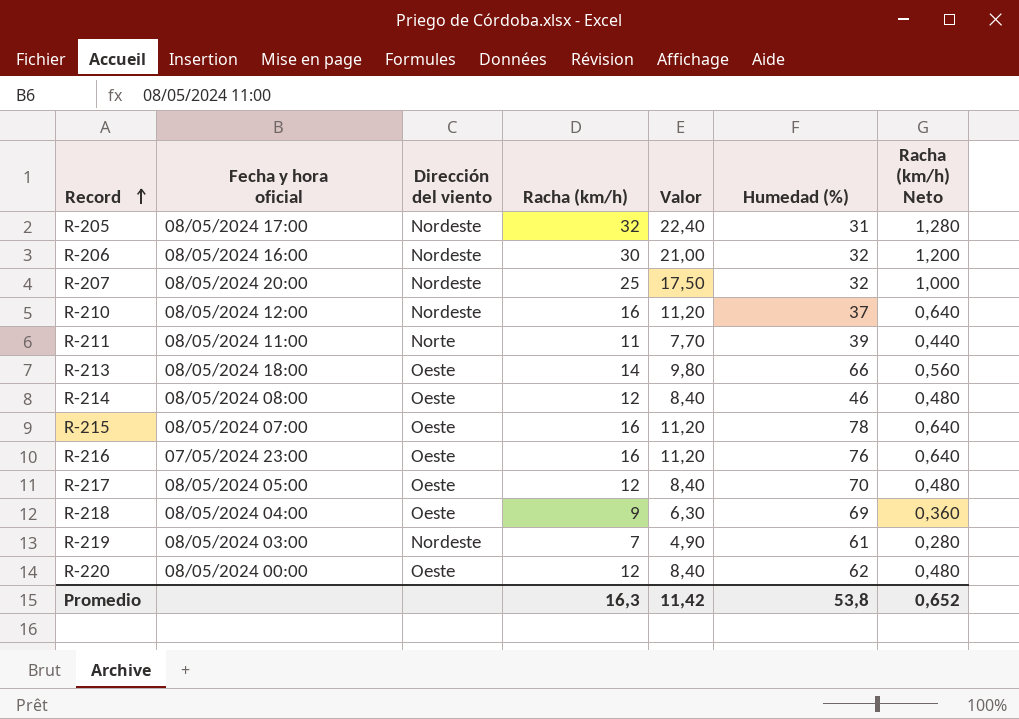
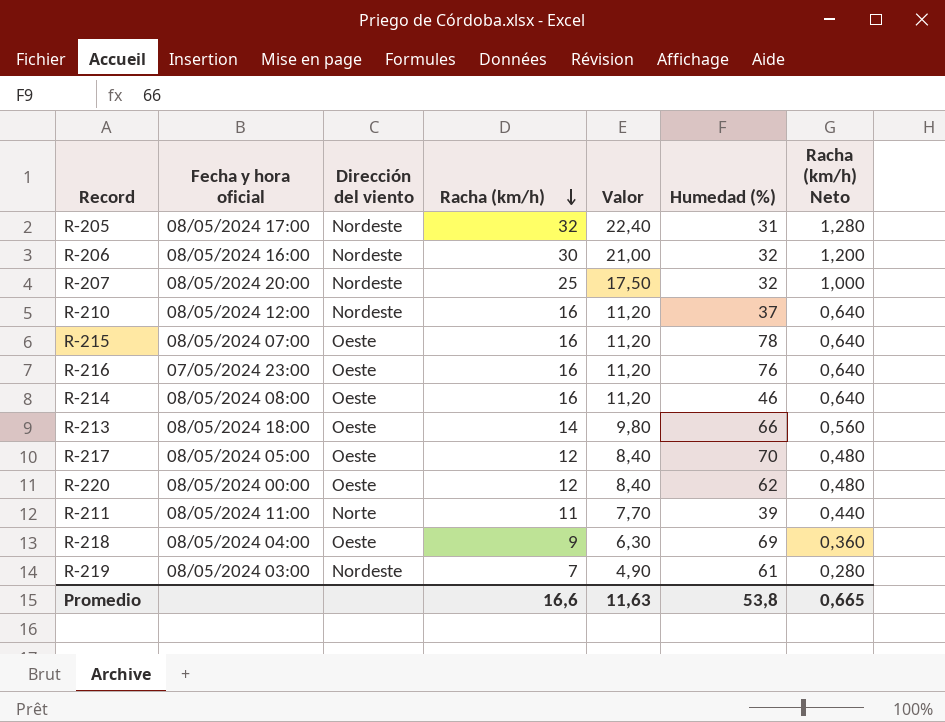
row order: Record ascending -> Racha (km/h) descending
R-214 | Racha (km/h): 12 -> 16
R-214 | Valor: 8,40 -> 11,20
R-214 | Racha (km/h) Neto: 0,480 -> 0,640
Promedio | Racha (km/h): 16,3 -> 16,6
Promedio | Valor: 11,42 -> 11,63
Promedio | Racha (km/h) Neto: 0,652 -> 0,665

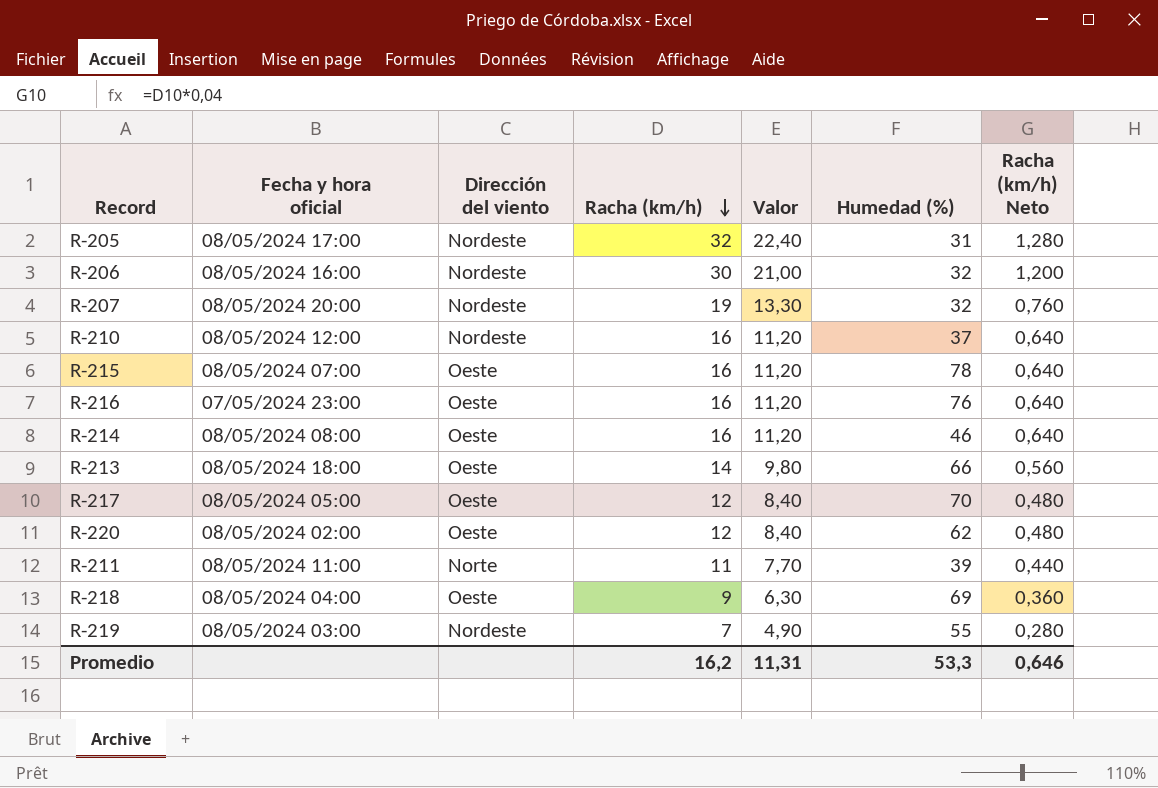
R-207 | Racha (km/h): 25 -> 19
R-207 | Valor: 17,50 -> 13,30
R-207 | Racha (km/h) Neto: 1,000 -> 0,760
R-220 | Fecha y hora oficial: 08/05/2024 00:00 -> 08/05/2024 02:00
R-219 | Humedad (%): 61 -> 55
Promedio | Racha (km/h): 16,6 -> 16,2
Promedio | Valor: 11,63 -> 11,31
Promedio | Humedad (%): 53,8 -> 53,3
Promedio | Racha (km/h) Neto: 0,665 -> 0,646

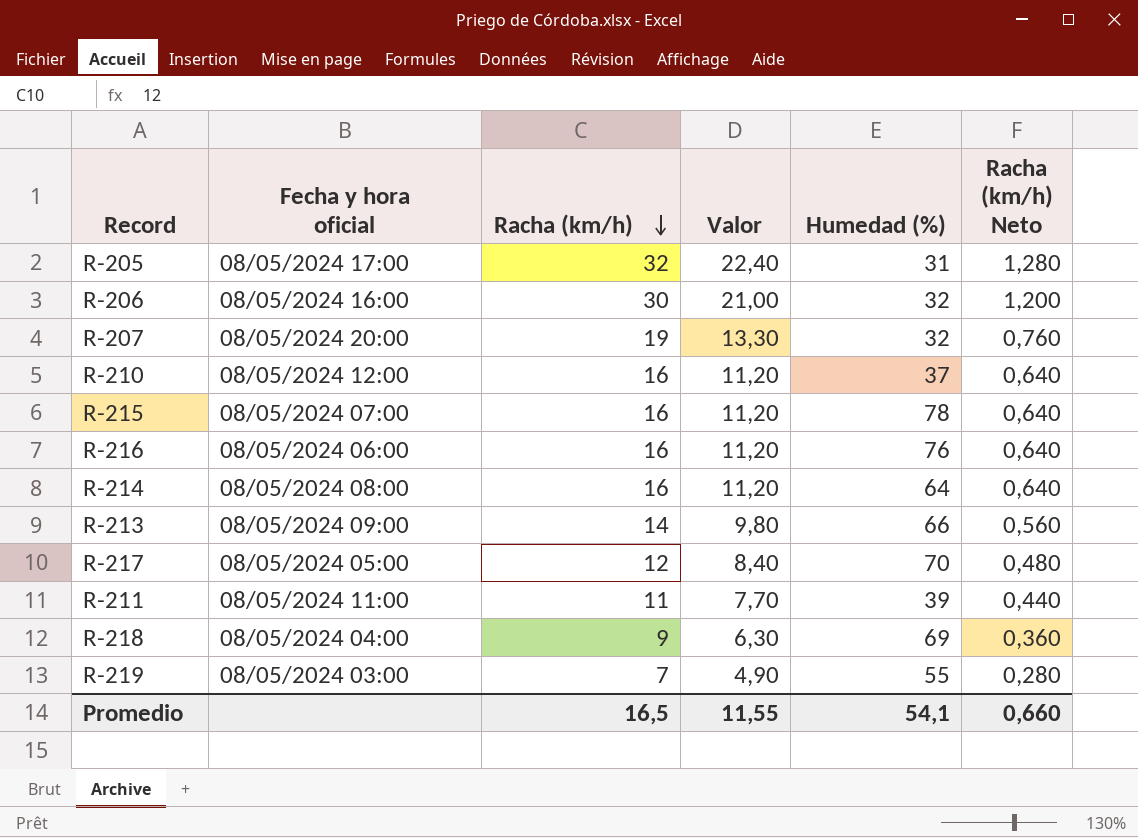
column Dirección del viento | position: 3 -> none
row R-220: 08/05/2024 02:00 | Oeste | 12 | 8,40 | 62 | 0,480 -> none
R-216 | Fecha y hora oficial: 07/05/2024 23:00 -> 08/05/2024 06:00
R-214 | Humedad (%): 46 -> 64
R-213 | Fecha y hora oficial: 08/05/2024 18:00 -> 08/05/2024 09:00
Promedio | Racha (km/h): 16,2 -> 16,5
Promedio | Valor: 11,31 -> 11,55
Promedio | Humedad (%): 53,3 -> 54,1
Promedio | Racha (km/h) Neto: 0,646 -> 0,660

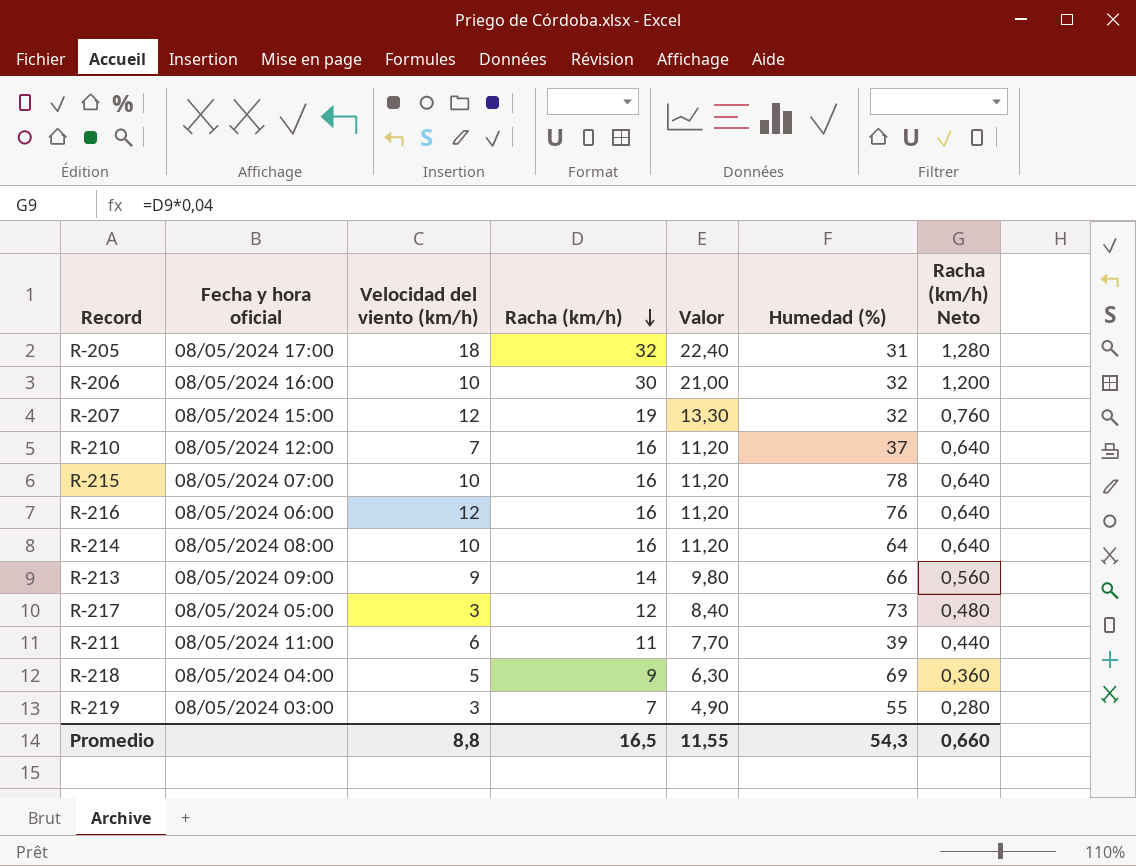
column Velocidad del viento (km/h) | position: none -> 3
R-207 | Fecha y hora oficial: 08/05/2024 20:00 -> 08/05/2024 15:00
R-217 | Humedad (%): 70 -> 73
Promedio | Humedad (%): 54,1 -> 54,3

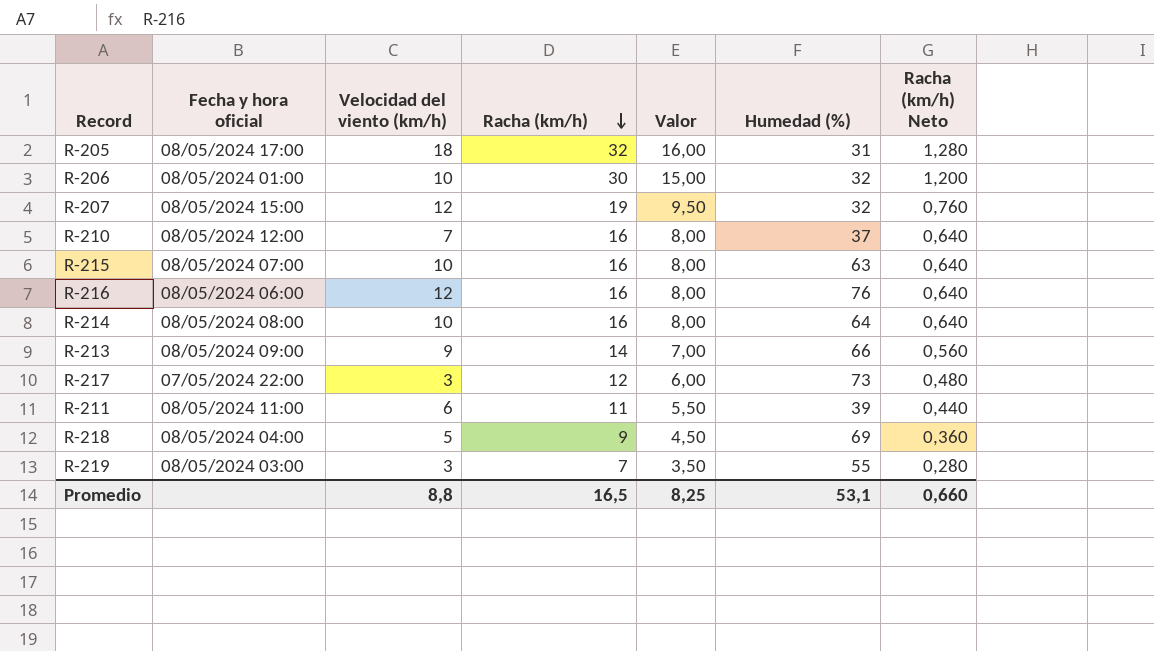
column Valor | formula: [Racha (km/h)] * 0,7 -> [Racha (km/h)] * 0,5
R-206 | Fecha y hora oficial: 08/05/2024 16:00 -> 08/05/2024 01:00
R-215 | Humedad (%): 78 -> 63
R-217 | Fecha y hora oficial: 08/05/2024 05:00 -> 07/05/2024 22:00
Promedio | Valor: 11,55 -> 8,25
Promedio | Humedad (%): 54,3 -> 53,1

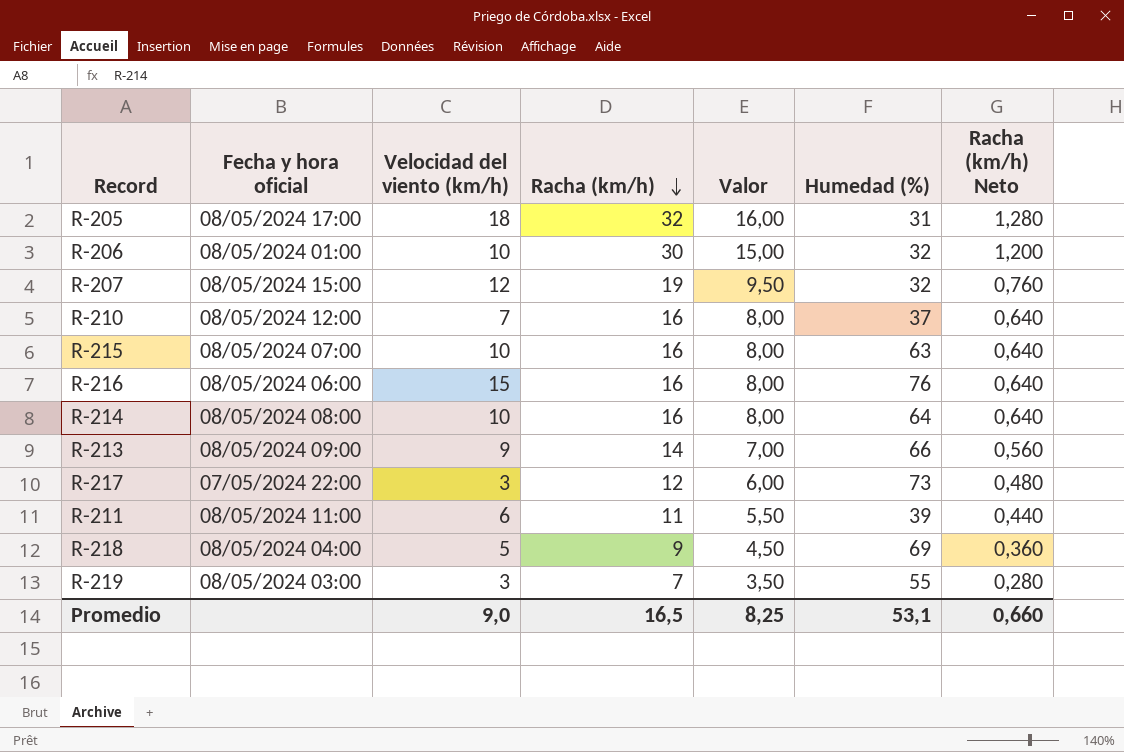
R-216 | Velocidad del viento (km/h): 12 -> 15
Promedio | Velocidad del viento (km/h): 8,8 -> 9,0

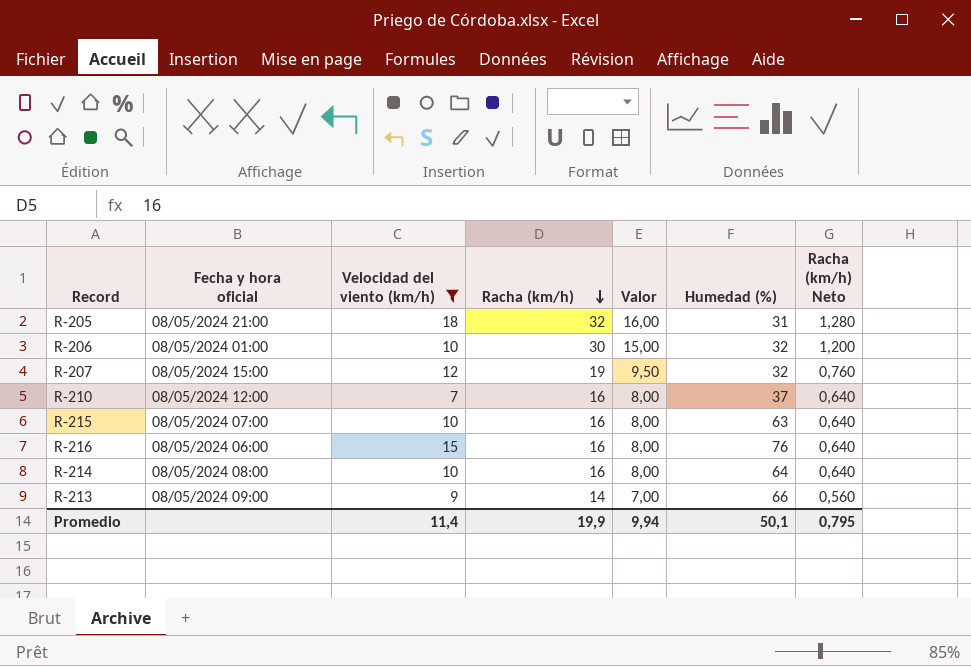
filter: none -> Velocidad del viento (km/h) >= 7
R-205 | Fecha y hora oficial: 08/05/2024 17:00 -> 08/05/2024 21:00
Promedio | Velocidad del viento (km/h): 9,0 -> 11,4
Promedio | Racha (km/h): 16,5 -> 19,9
Promedio | Valor: 8,25 -> 9,94
Promedio | Humedad (%): 53,1 -> 50,1
Promedio | Racha (km/h) Neto: 0,660 -> 0,795

